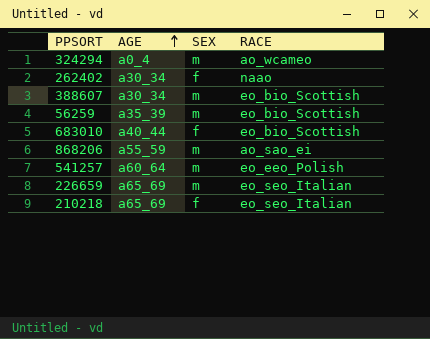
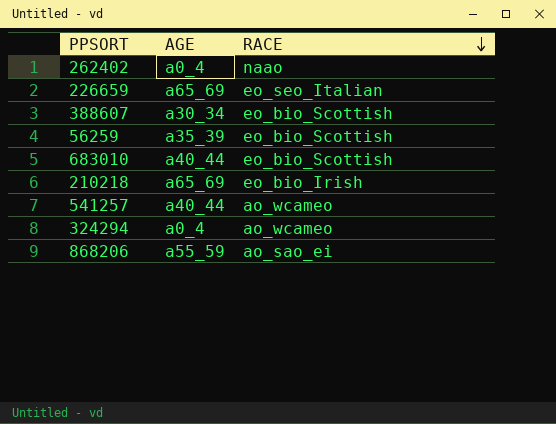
row order: AGE ascending -> RACE descending
column SEX | position: 3 -> none
262402 | AGE: a30_34 -> a0_4
210218 | RACE: eo_seo_Italian -> eo_bio_Irish
541257 | AGE: a60_64 -> a40_44
541257 | RACE: eo_eeo_Polish -> ao_wcameo

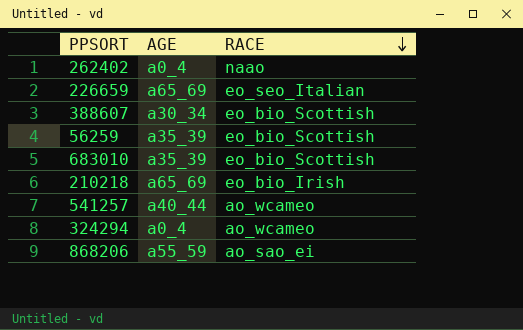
683010 | AGE: a40_44 -> a35_39

